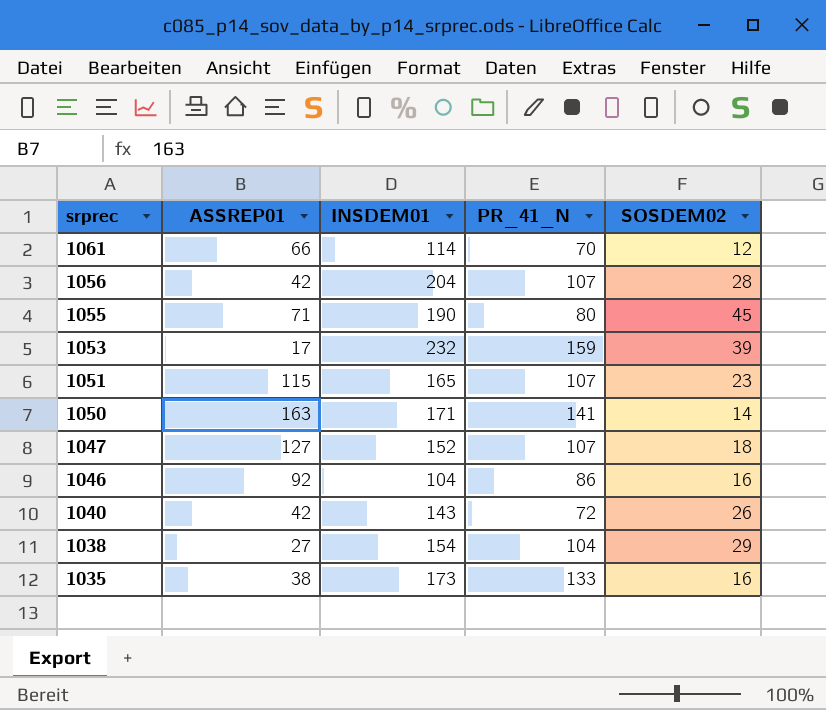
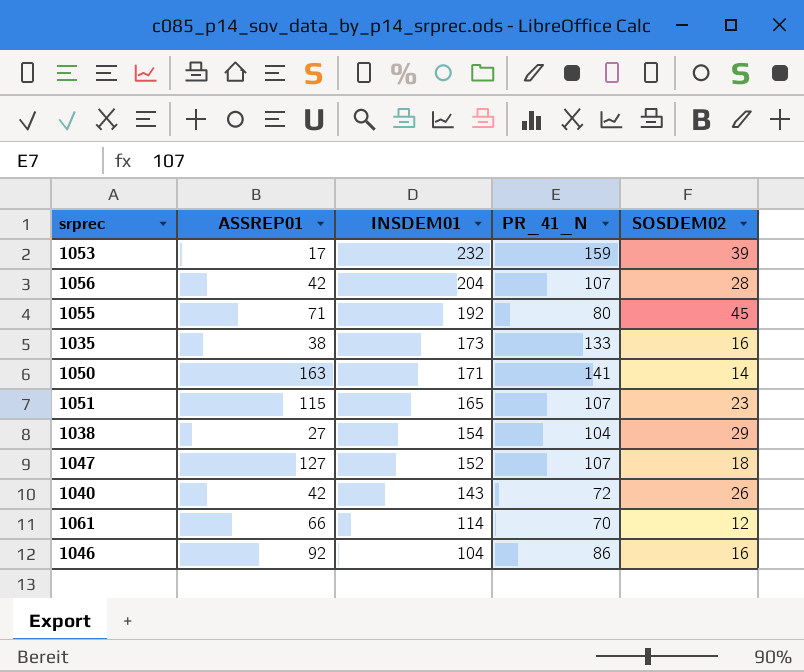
row order: srprec descending -> INSDEM01 descending
1055 | INSDEM01: 190 -> 192

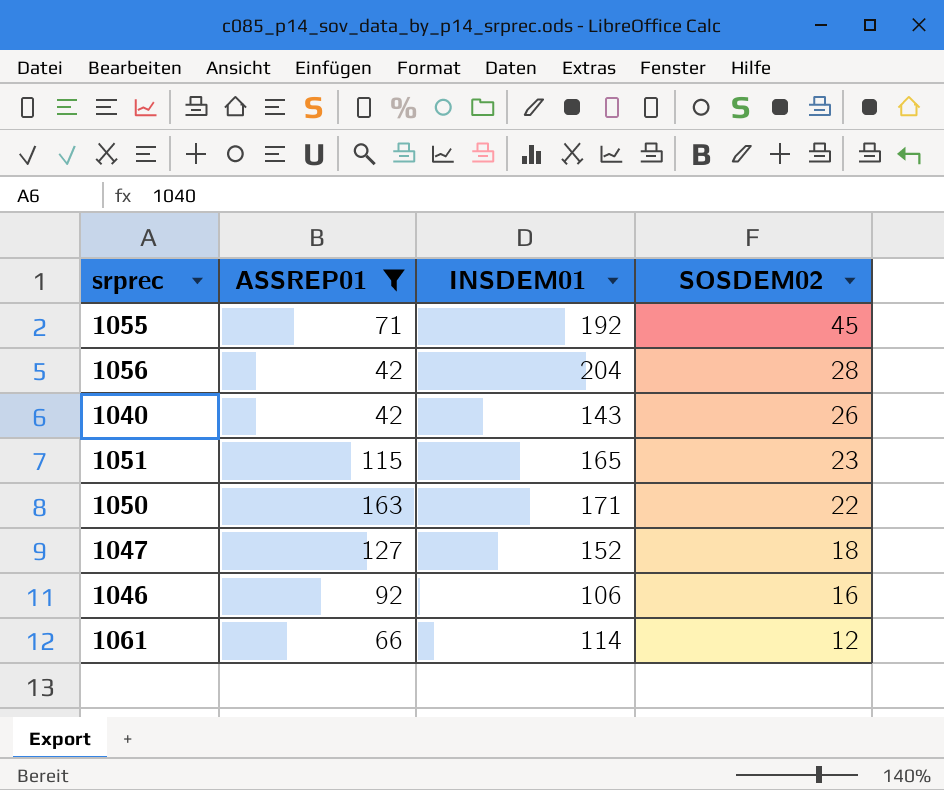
filter: none -> ASSREP01 >= 42
row order: INSDEM01 descending -> SOSDEM02 descending
column PR_41_N | position: 4 -> none
1050 | SOSDEM02: 14 -> 22
1046 | INSDEM01: 104 -> 106

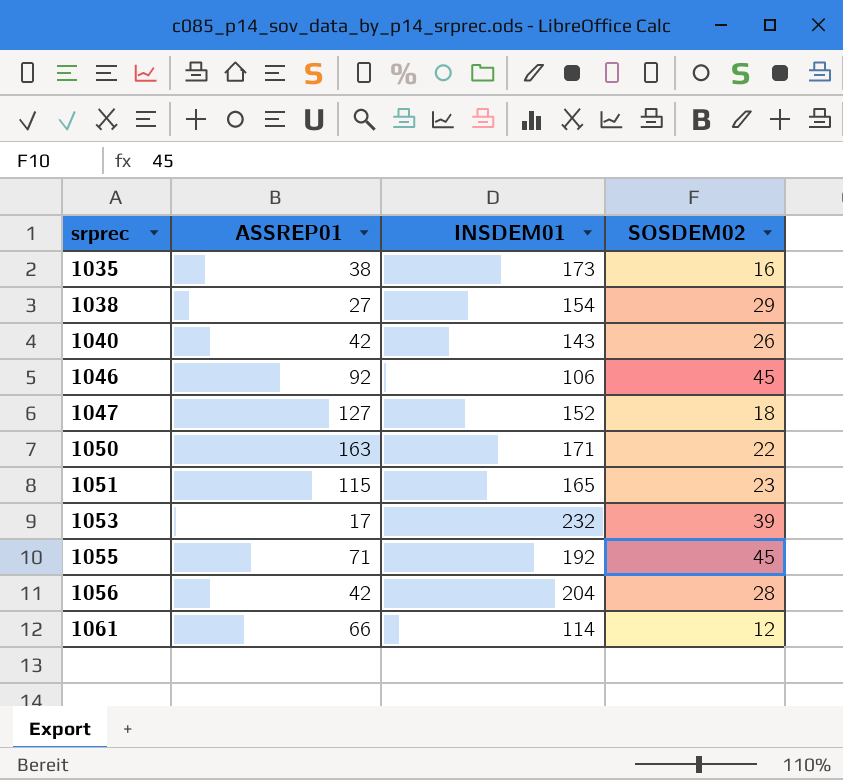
filter: ASSREP01 >= 42 -> none
row order: SOSDEM02 descending -> srprec ascending
1046 | SOSDEM02: 16 -> 45

